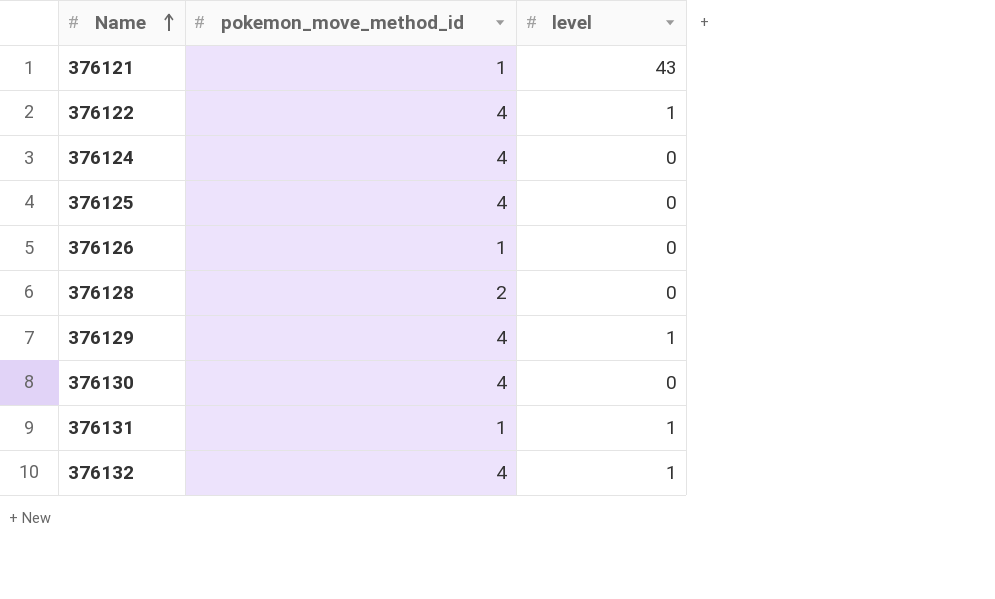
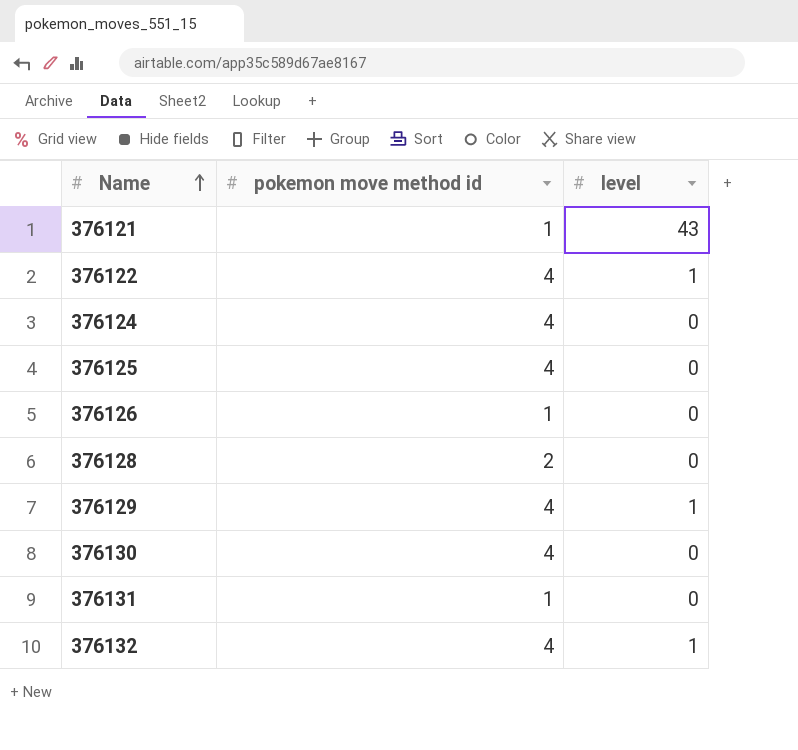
column name: pokemon_move_method_id -> pokemon move method id
376131 | level: 1 -> 0

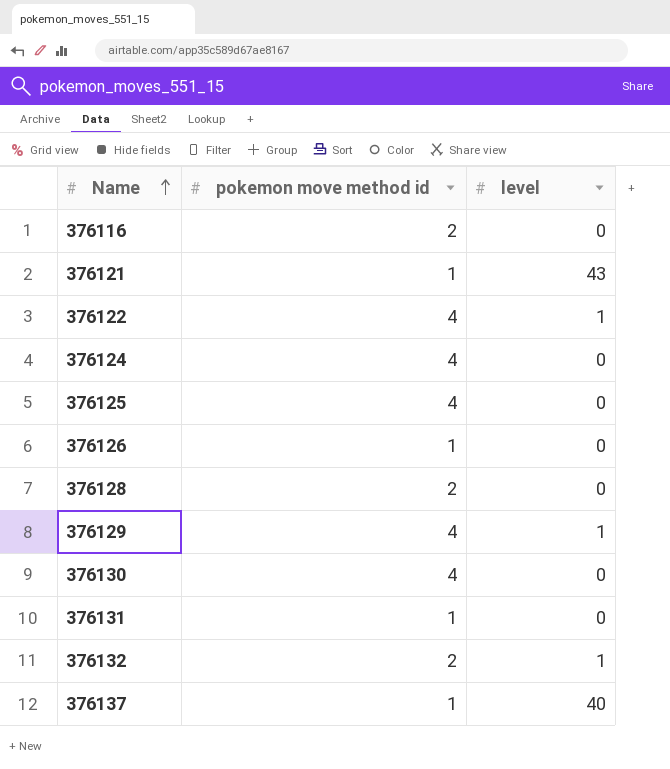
row 376116: none -> 2 | 0
376132 | pokemon move method id: 4 -> 2
row 376137: none -> 1 | 40

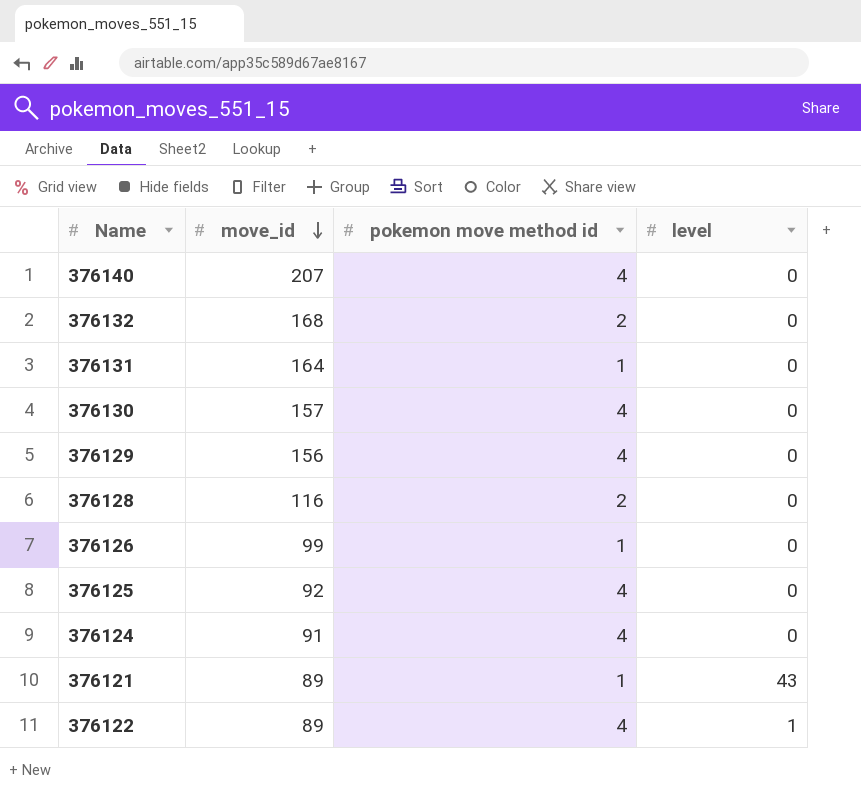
row order: Name ascending -> move_id descending
column move_id | position: none -> 2
row 376116: 2 | 0 -> none
row 376137: 1 | 40 -> none
row 376140: none -> 207 | 4 | 0
376132 | level: 1 -> 0
376129 | level: 1 -> 0

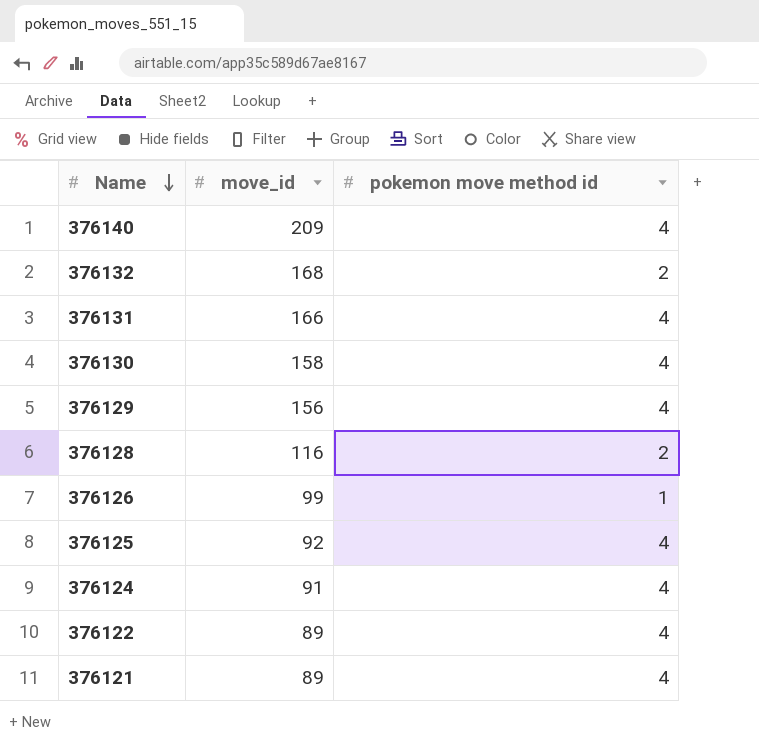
row order: move_id descending -> Name descending
column level | position: 4 -> none
376140 | move_id: 207 -> 209
376131 | move_id: 164 -> 166
376131 | pokemon move method id: 1 -> 4
376130 | move_id: 157 -> 158
376121 | pokemon move method id: 1 -> 4

